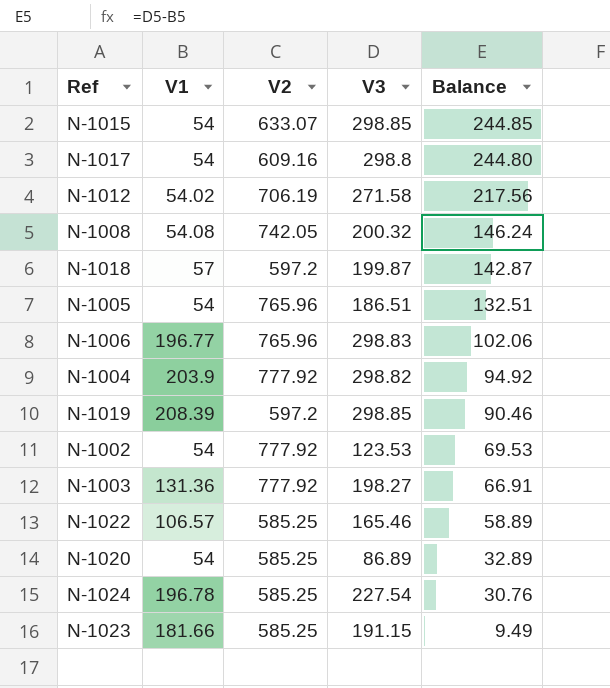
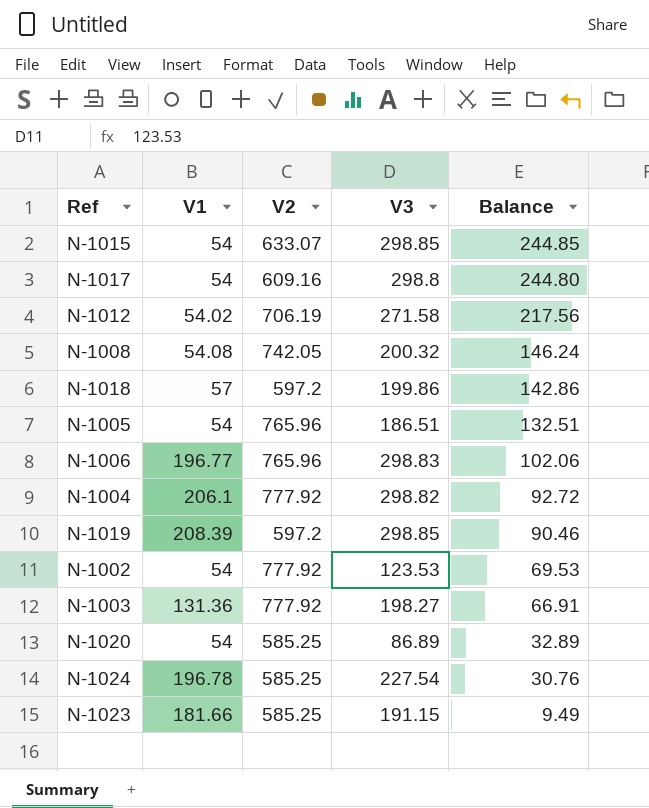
row N-1022: 106.57 | 585.25 | 165.46 | 58.89 -> none
N-1018 | V3: 199.87 -> 199.86
N-1018 | Balance: 142.87 -> 142.86
N-1004 | V1: 203.9 -> 206.1
N-1004 | Balance: 94.92 -> 92.72

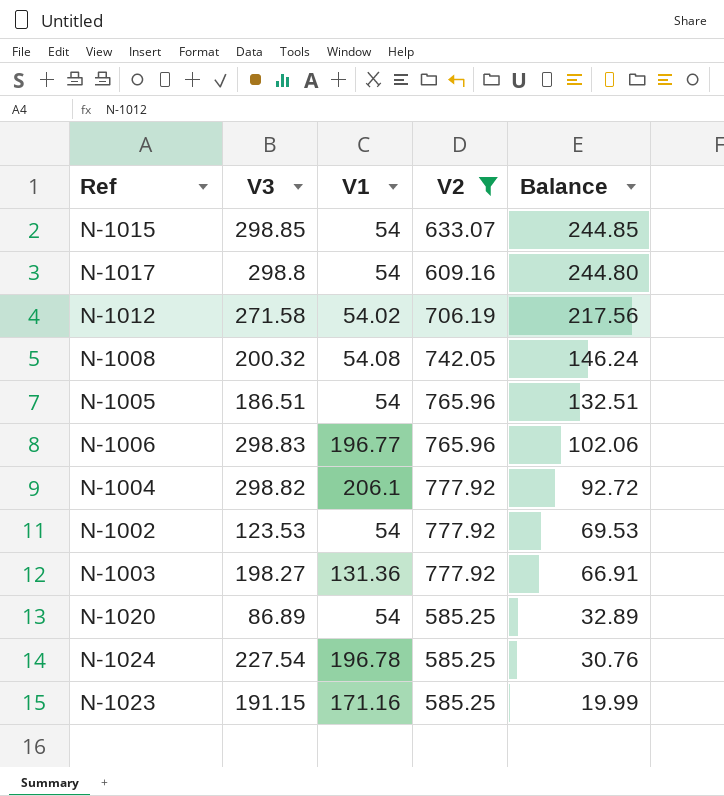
filter: none -> V2 != 597.2
column V3 | position: 4 -> 2
N-1023 | V1: 181.66 -> 171.16
N-1023 | Balance: 9.49 -> 19.99

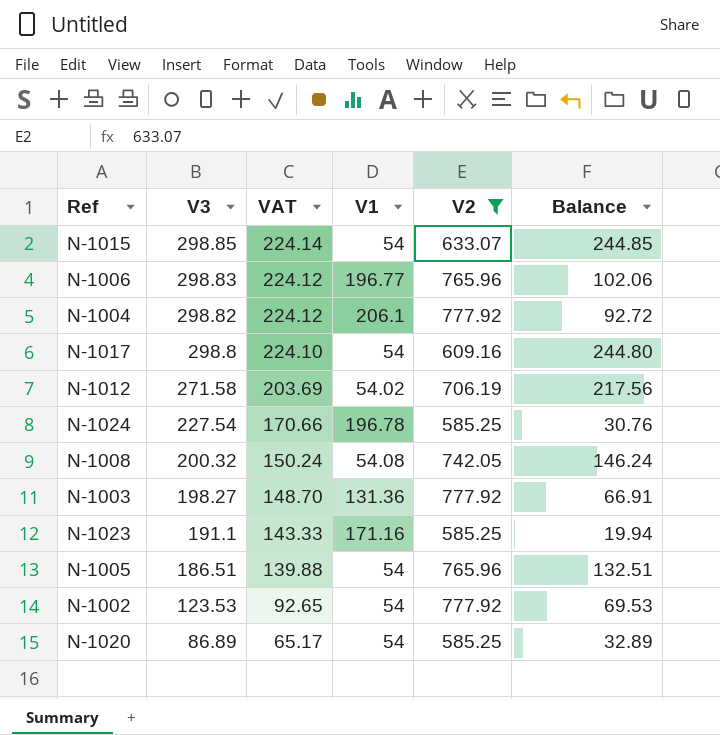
row order: Balance descending -> V3 descending
column VAT | formula: none -> [V3] * 0.75
N-1023 | V3: 191.15 -> 191.1
N-1023 | Balance: 19.99 -> 19.94

